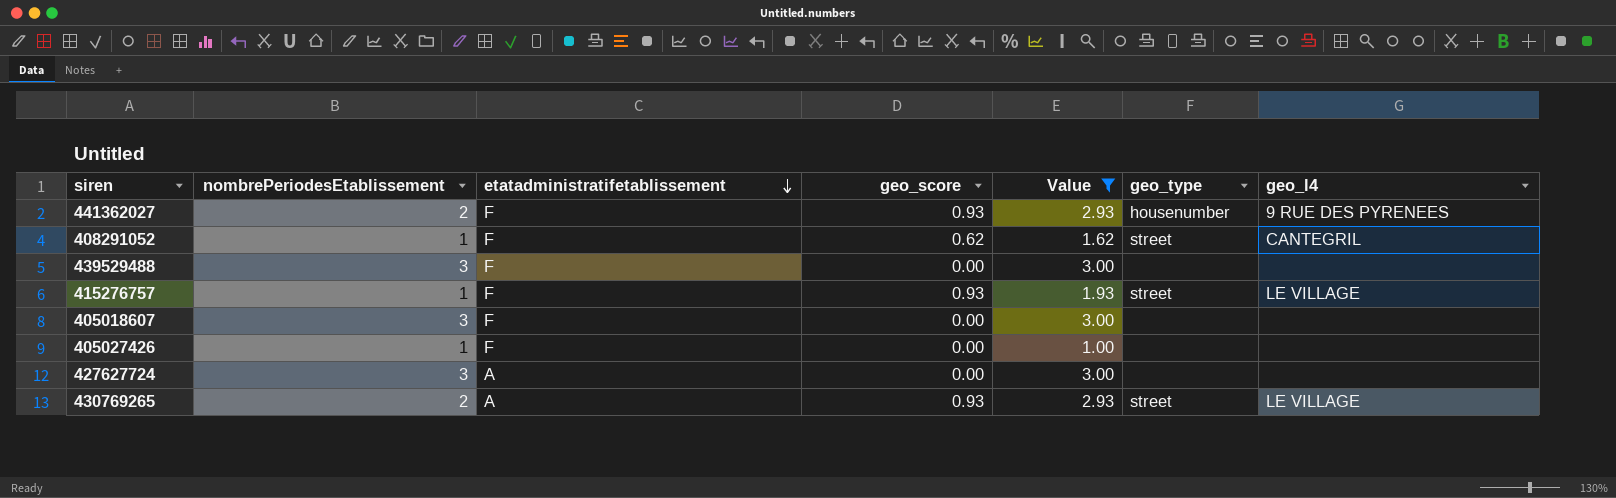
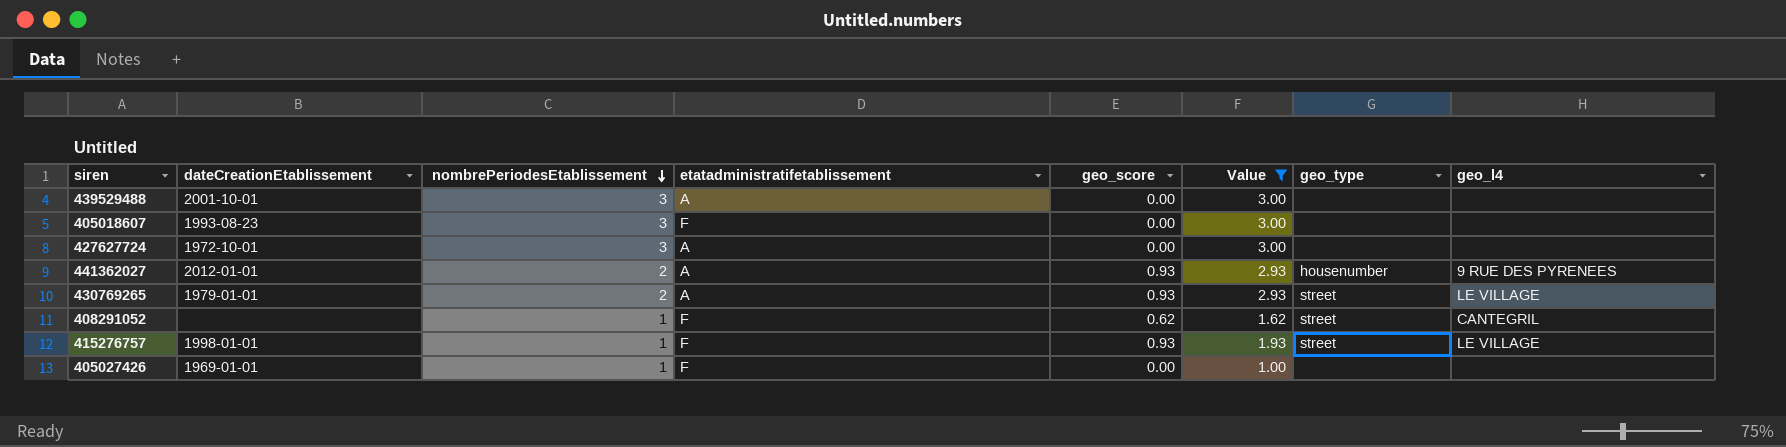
row order: etatadministratifetablissement descending -> nombrePeriodesEtablissement descending
column dateCreationEtablissement | position: none -> 2
439529488 | etatadministratifetablissement: F -> A
441362027 | etatadministratifetablissement: F -> A

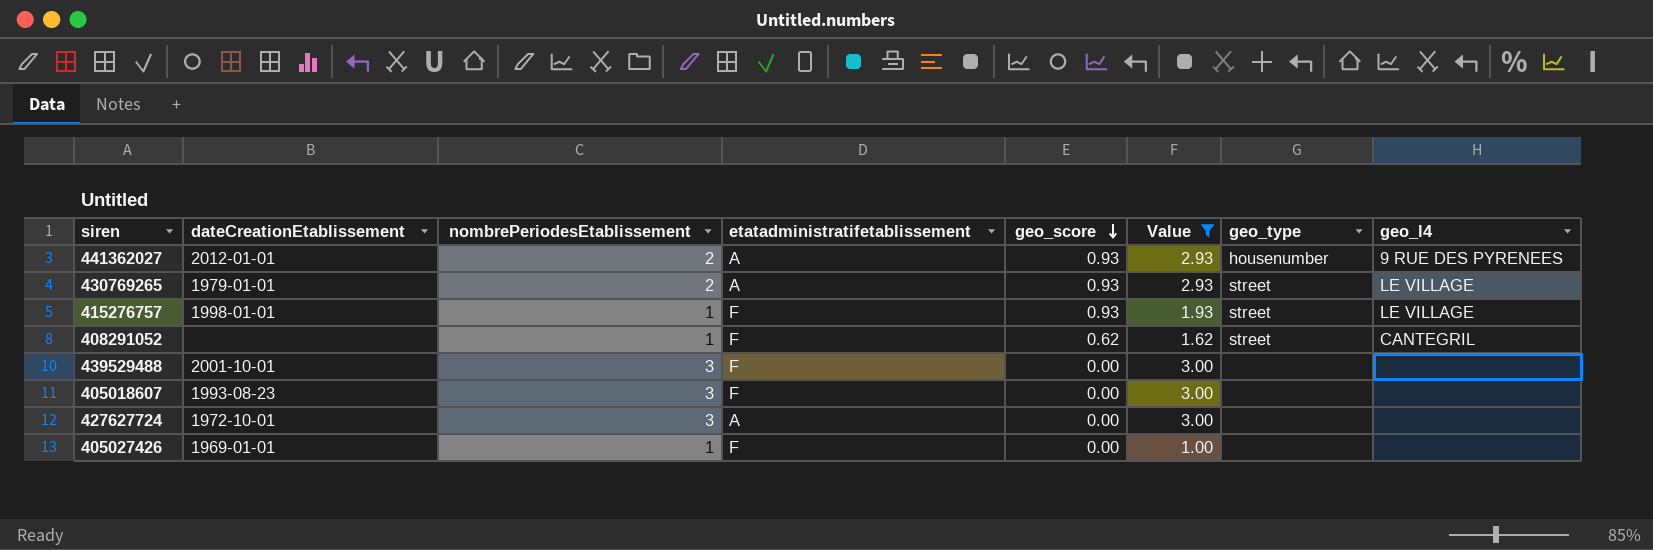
row order: nombrePeriodesEtablissement descending -> geo_score descending
439529488 | etatadministratifetablissement: A -> F

